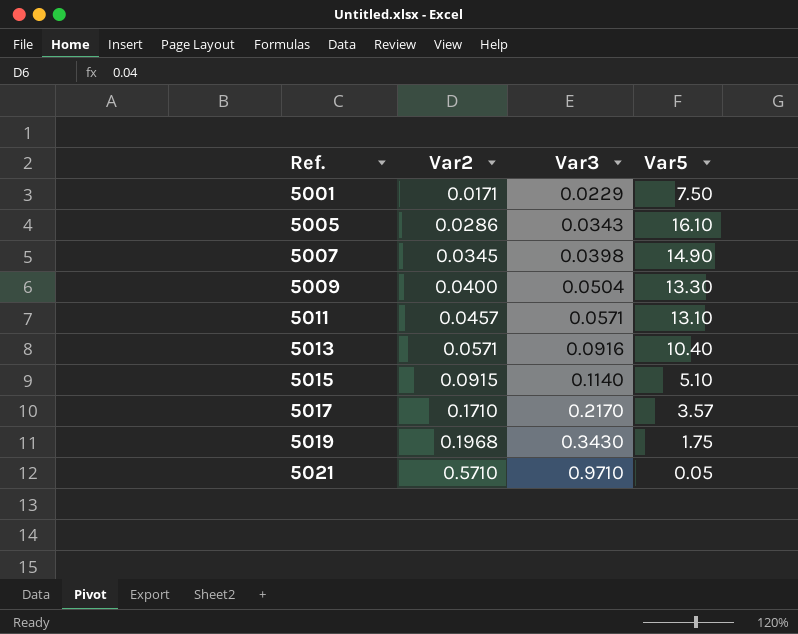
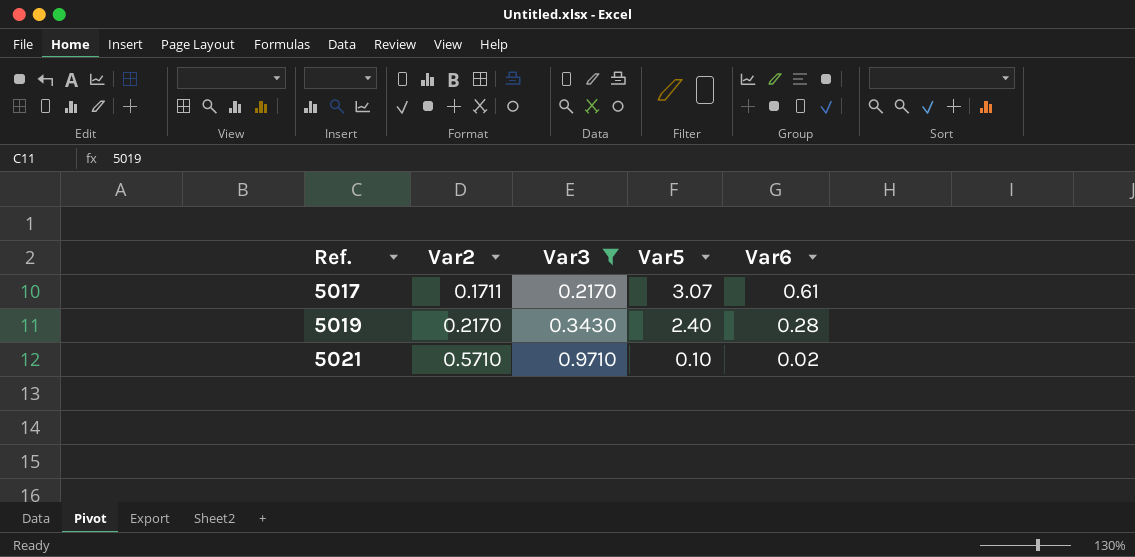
filter: none -> Var3 >= 0.2170
column Var6 | position: none -> 5
5017 | Var2: 0.1710 -> 0.1711
5017 | Var5: 3.57 -> 3.07
5019 | Var2: 0.1968 -> 0.2170
5019 | Var5: 1.75 -> 2.40
5021 | Var5: 0.05 -> 0.10

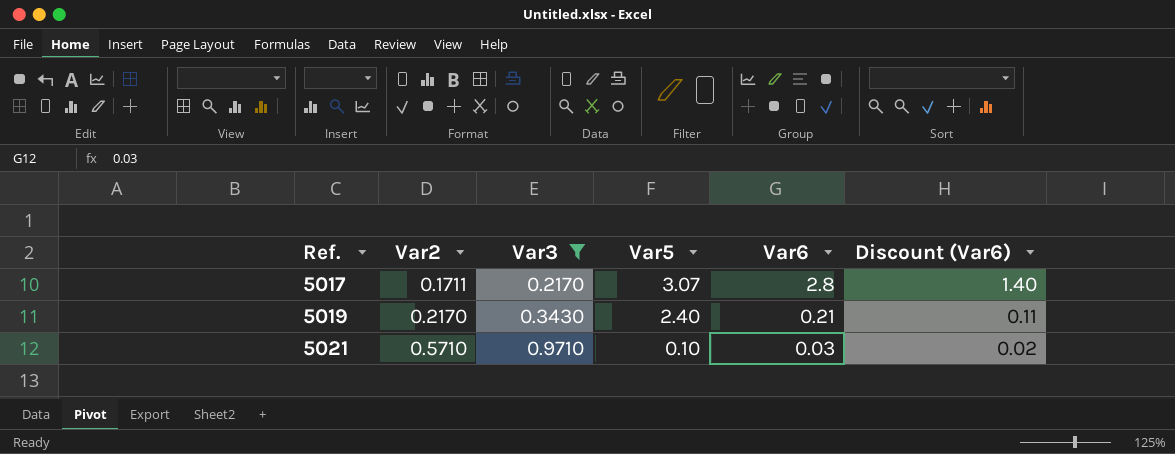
column Discount (Var6) | formula: none -> [Var6] * 0.5
5017 | Var6: 0.61 -> 2.8
5019 | Var6: 0.28 -> 0.21
5021 | Var6: 0.02 -> 0.03

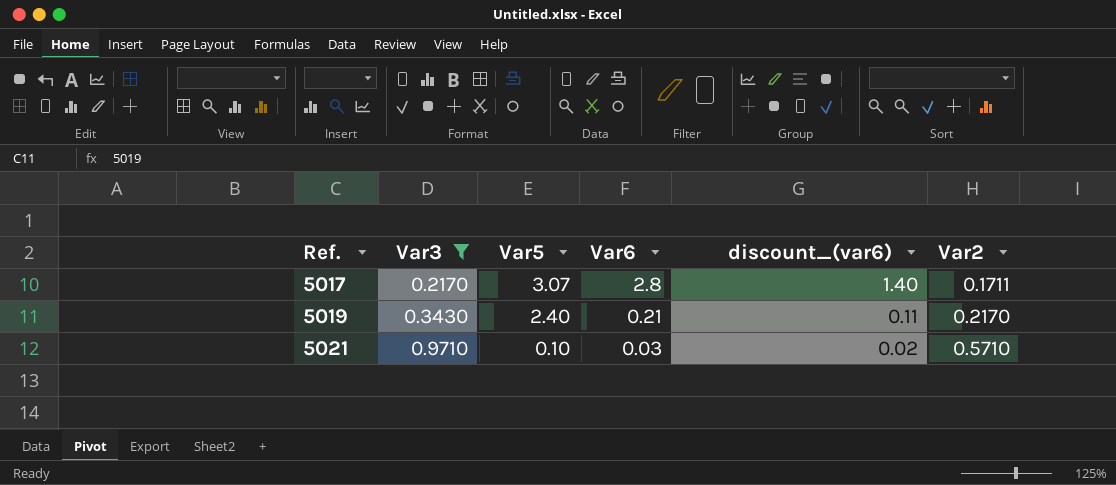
column name: Discount (Var6) -> discount_(var6)
column Var2 | position: 2 -> 6

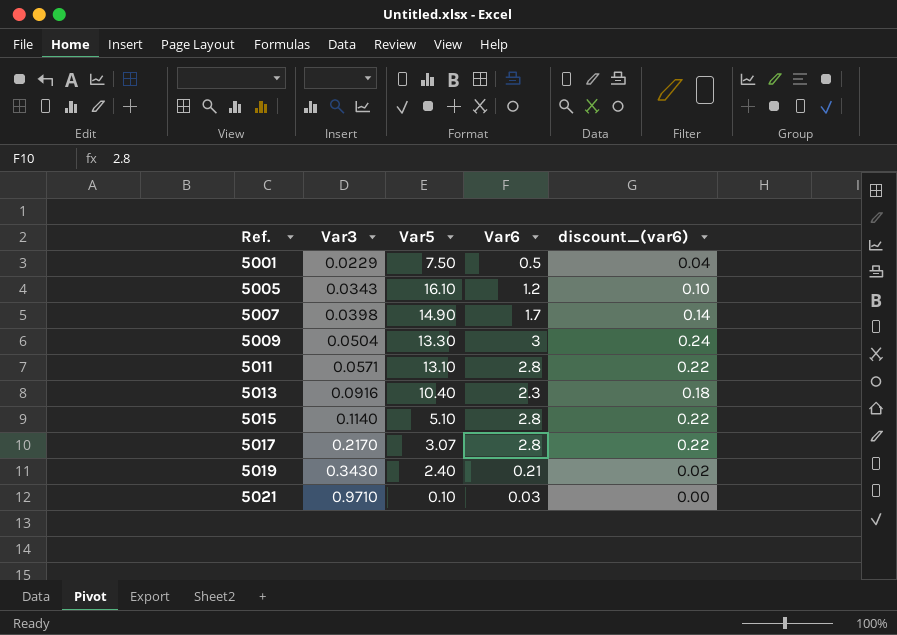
filter: Var3 >= 0.2170 -> none
column Var2 | position: 6 -> none
column discount_(var6) | formula: [Var6] * 0.5 -> [Var6] * 0.08

